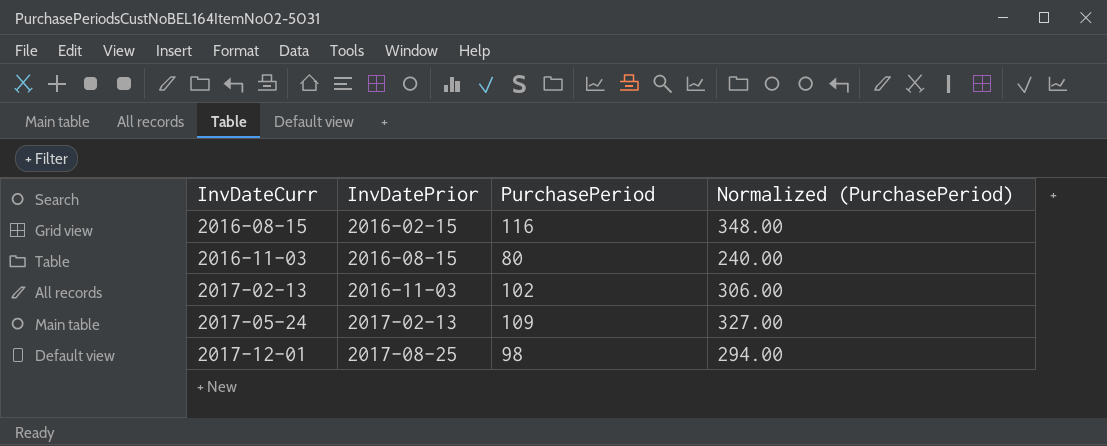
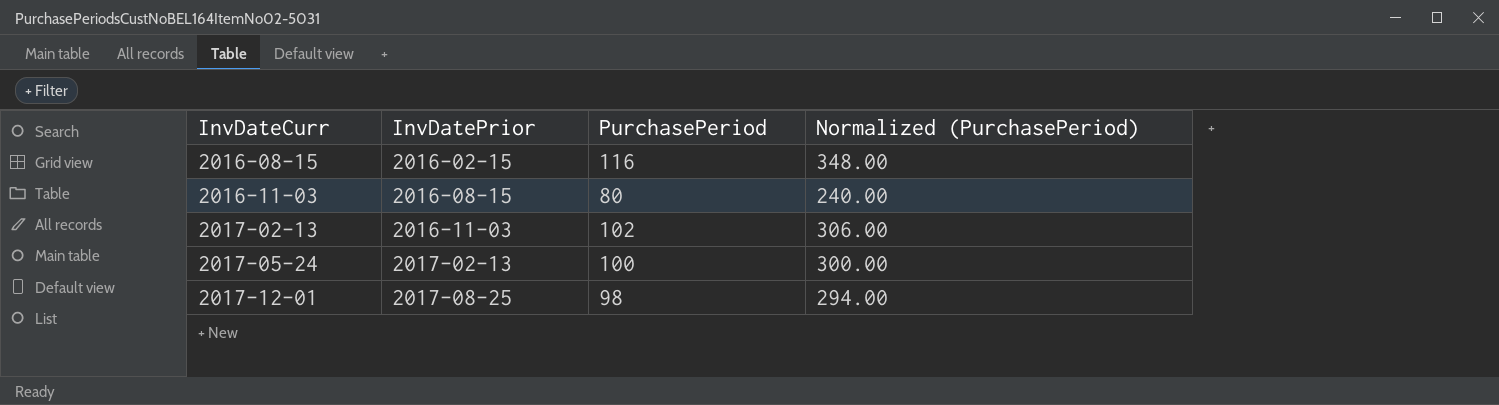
2017-05-24 | PurchasePeriod: 109 -> 100
2017-05-24 | Normalized (PurchasePeriod): 327.00 -> 300.00

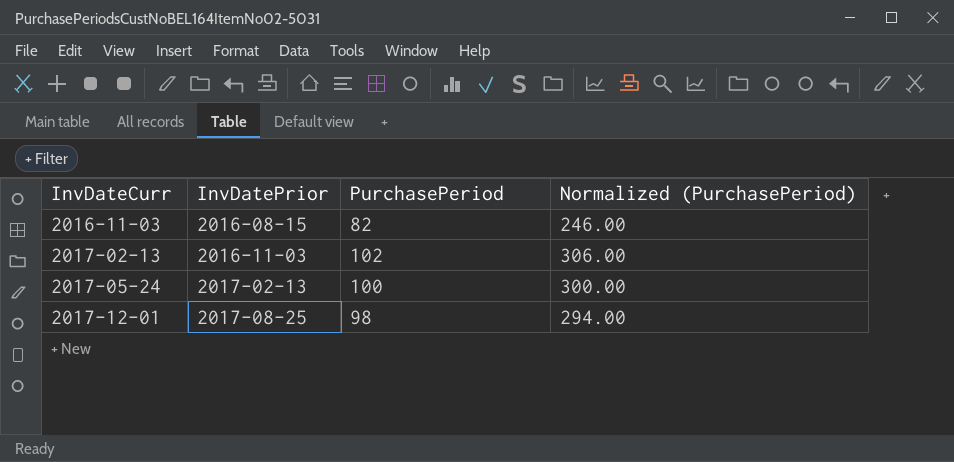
row 2016-08-15: 2016-02-15 | 116 | 348.00 -> none
2016-11-03 | PurchasePeriod: 80 -> 82
2016-11-03 | Normalized (PurchasePeriod): 240.00 -> 246.00

